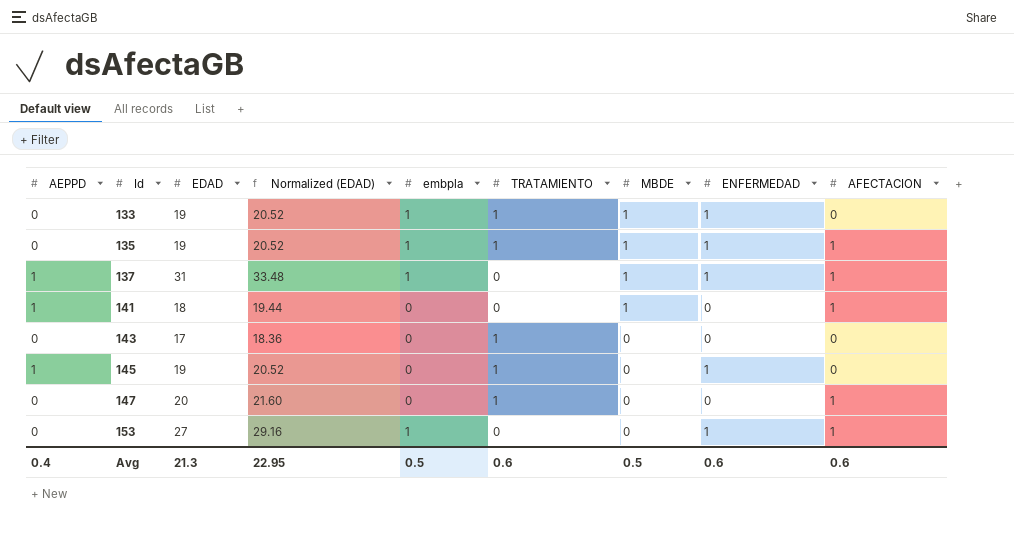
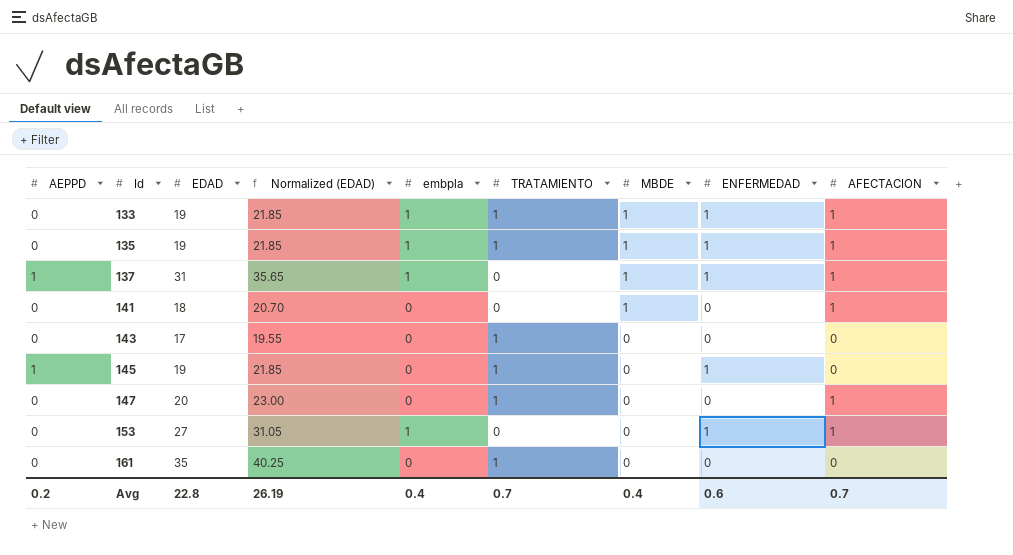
column Normalized (EDAD) | formula: [EDAD] * 1.08 -> [EDAD] * 1.15
133 | AFECTACION: 0 -> 1
141 | AEPPD: 1 -> 0
row 161: none -> 0 | 35 | 40.25 | 0 | 1 | 0 | 0 | 0
Avg | AEPPD: 0.4 -> 0.2
Avg | EDAD: 21.3 -> 22.8
Avg | Normalized (EDAD): 22.95 -> 26.19
Avg | embpla: 0.5 -> 0.4
Avg | TRATAMIENTO: 0.6 -> 0.7
Avg | MBDE: 0.5 -> 0.4
Avg | AFECTACION: 0.6 -> 0.7

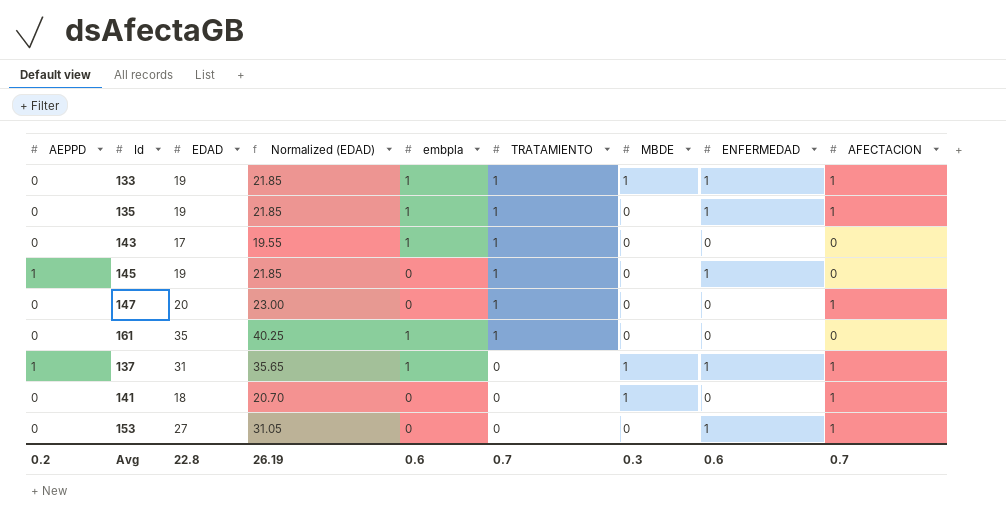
row order: Id ascending -> TRATAMIENTO descending
135 | MBDE: 1 -> 0
143 | embpla: 0 -> 1
161 | embpla: 0 -> 1
153 | embpla: 1 -> 0
Avg | embpla: 0.4 -> 0.6
Avg | MBDE: 0.4 -> 0.3

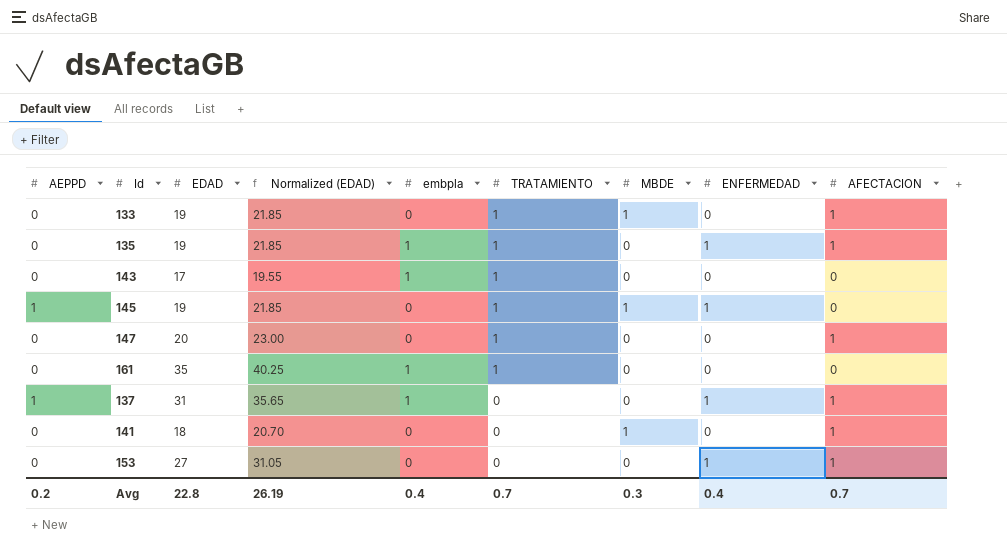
133 | embpla: 1 -> 0
133 | ENFERMEDAD: 1 -> 0
145 | MBDE: 0 -> 1
137 | MBDE: 1 -> 0
Avg | embpla: 0.6 -> 0.4
Avg | ENFERMEDAD: 0.6 -> 0.4

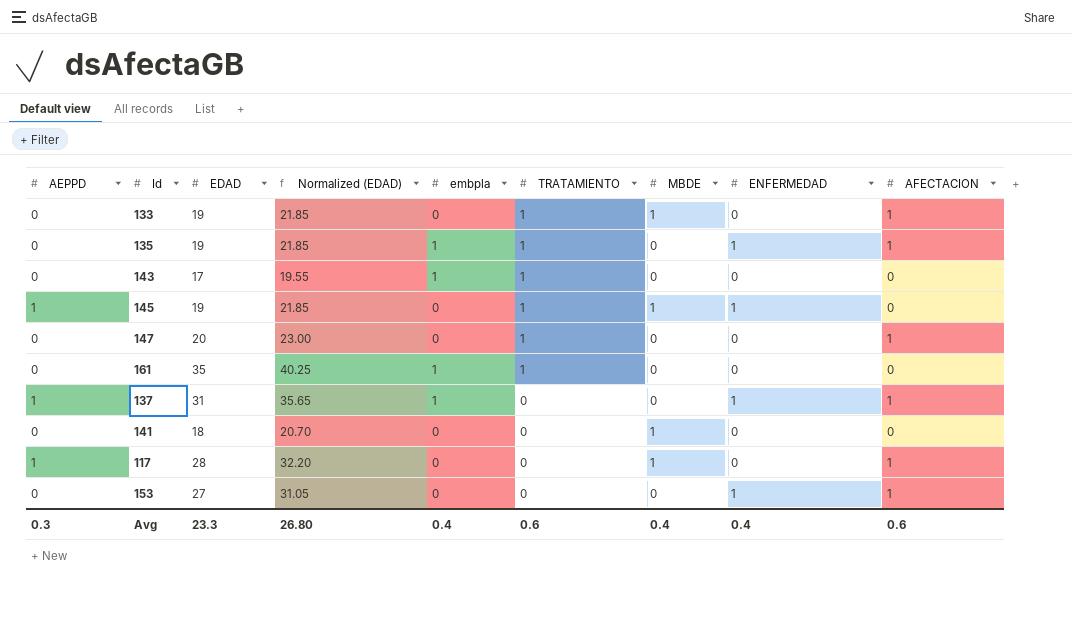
141 | AFECTACION: 1 -> 0
row 117: none -> 1 | 28 | 32.20 | 0 | 0 | 1 | 0 | 1
Avg | AEPPD: 0.2 -> 0.3
Avg | EDAD: 22.8 -> 23.3
Avg | Normalized (EDAD): 26.19 -> 26.80
Avg | TRATAMIENTO: 0.7 -> 0.6
Avg | MBDE: 0.3 -> 0.4
Avg | AFECTACION: 0.7 -> 0.6

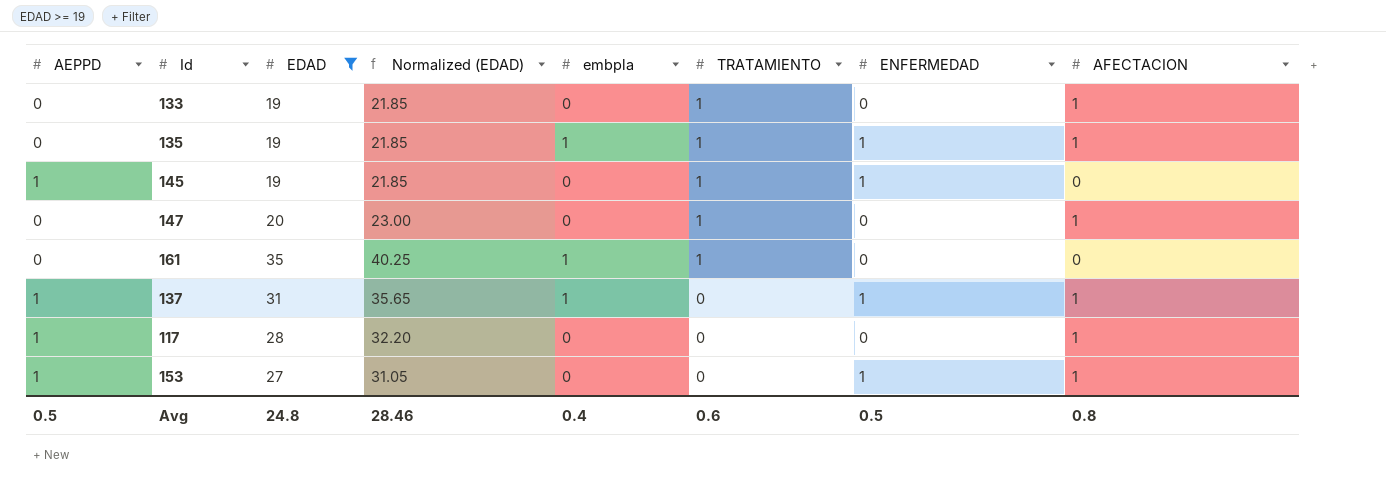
filter: none -> EDAD >= 19
column MBDE | position: 7 -> none
153 | AEPPD: 0 -> 1
Avg | AEPPD: 0.3 -> 0.5
Avg | EDAD: 23.3 -> 24.8
Avg | Normalized (EDAD): 26.80 -> 28.46
Avg | ENFERMEDAD: 0.4 -> 0.5
Avg | AFECTACION: 0.6 -> 0.8

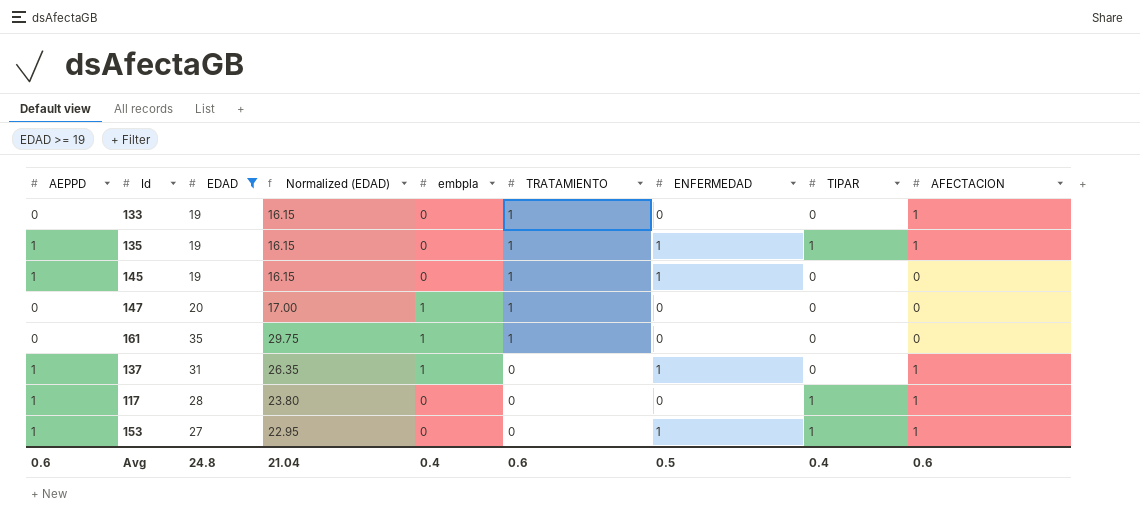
column Normalized (EDAD) | formula: [EDAD] * 1.15 -> [EDAD] * 0.85
column TIPAR | position: none -> 8
135 | AEPPD: 0 -> 1
135 | embpla: 1 -> 0
147 | embpla: 0 -> 1
147 | AFECTACION: 1 -> 0
Avg | AEPPD: 0.5 -> 0.6
Avg | Normalized (EDAD): 28.46 -> 21.04
Avg | AFECTACION: 0.8 -> 0.6

